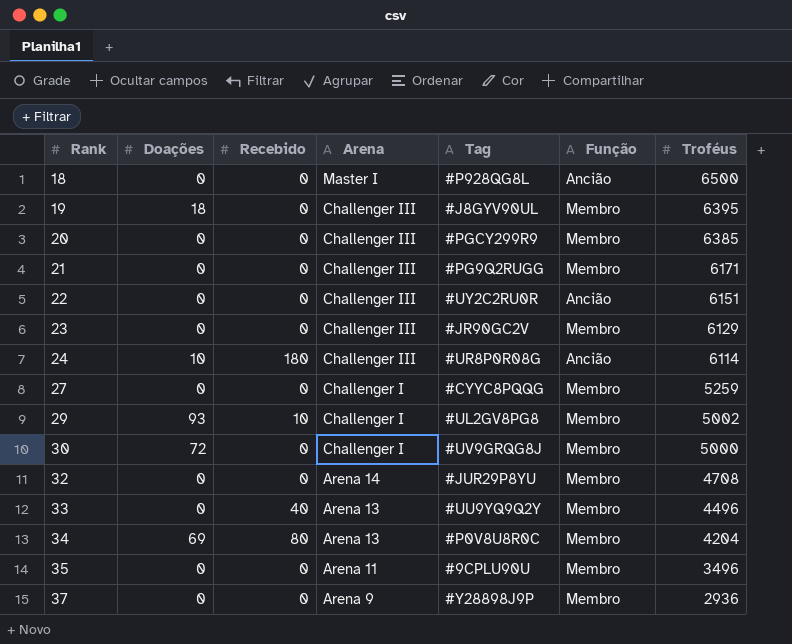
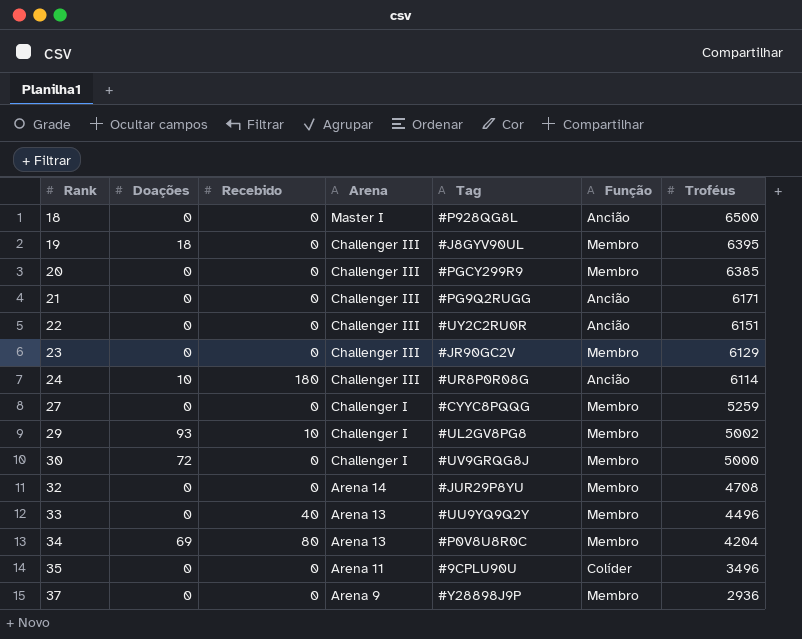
21 | Função: Membro -> Ancião
35 | Função: Membro -> Colíder

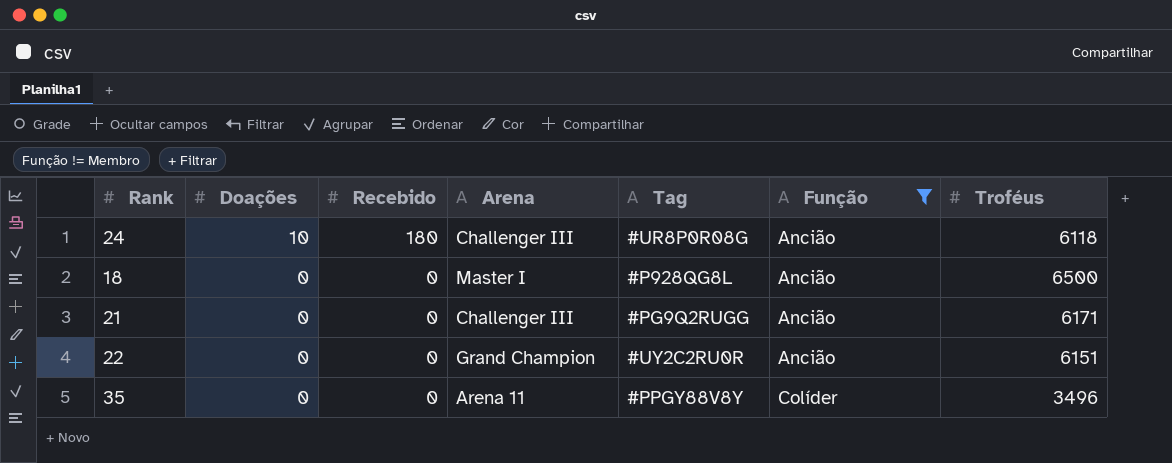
filter: none -> Função != Membro
row order: Rank ascending -> Doações descending
24 | Troféus: 6114 -> 6118
22 | Arena: Challenger III -> Grand Champion
35 | Tag: #9CPLU90U -> #PPGY88V8Y

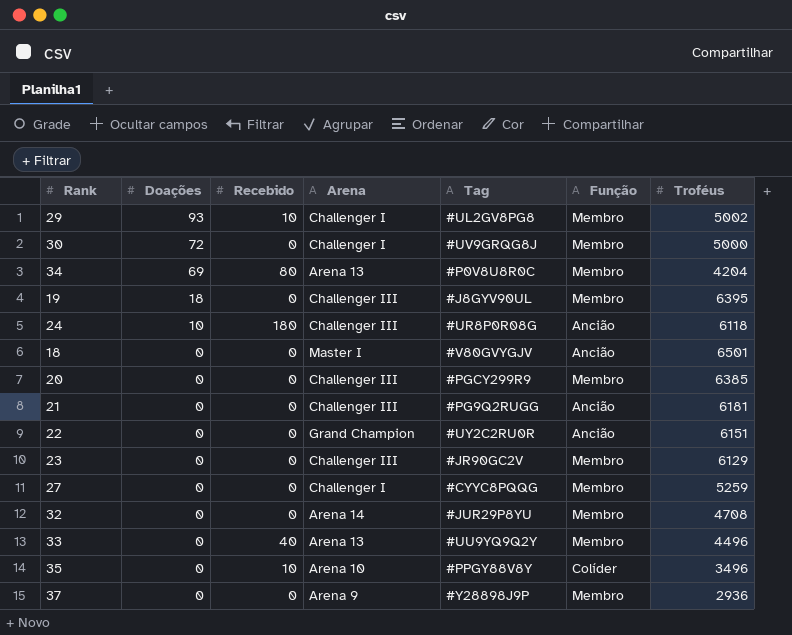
filter: Função != Membro -> none
18 | Tag: #P928QG8L -> #V80GVYGJV
18 | Troféus: 6500 -> 6501
21 | Troféus: 6171 -> 6181
35 | Recebido: 0 -> 10
35 | Arena: Arena 11 -> Arena 10

